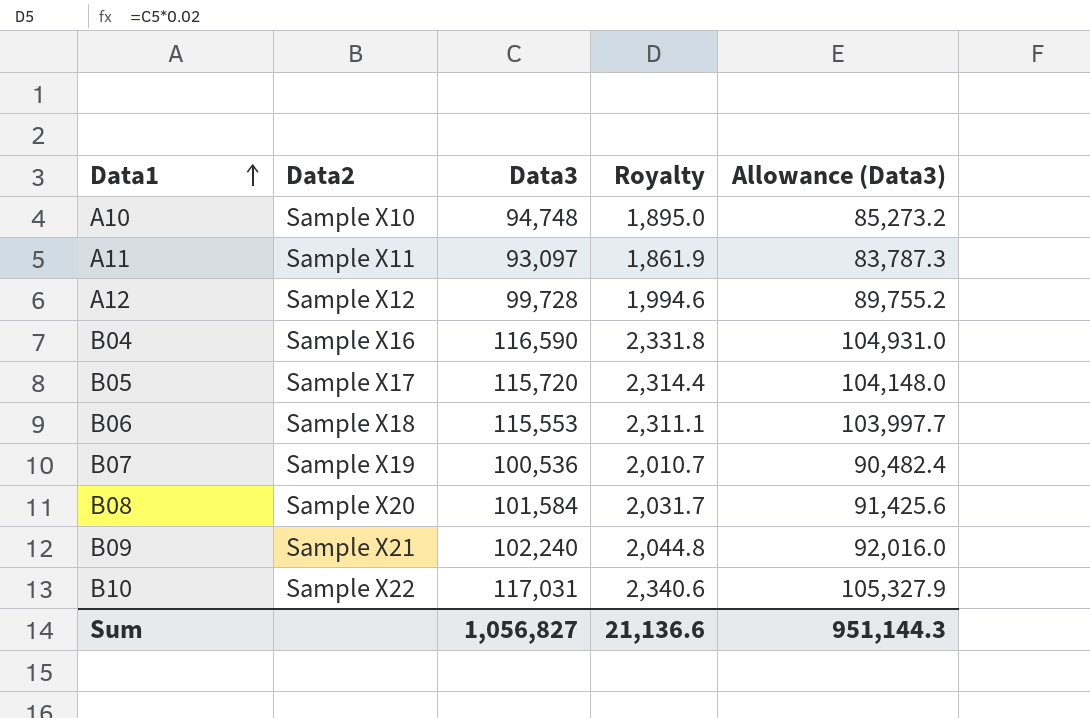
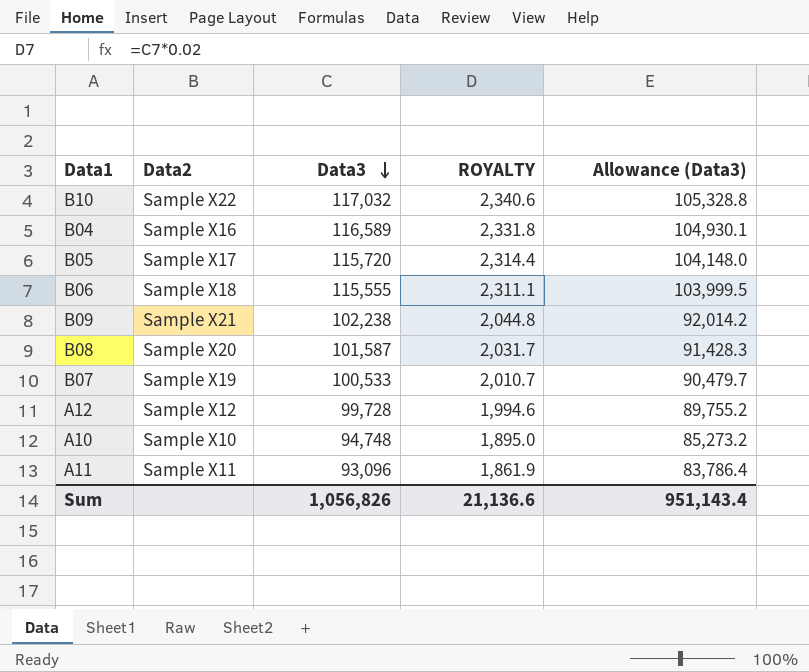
row order: Data1 ascending -> Data3 descending
column name: Royalty -> ROYALTY
B10 | Data3: 117,031 -> 117,032
B10 | Allowance (Data3): 105,327.9 -> 105,328.8
B04 | Data3: 116,590 -> 116,589
B04 | Allowance (Data3): 104,931.0 -> 104,930.1
B06 | Data3: 115,553 -> 115,555
B06 | Allowance (Data3): 103,997.7 -> 103,999.5
B09 | Data3: 102,240 -> 102,238
B09 | Allowance (Data3): 92,016.0 -> 92,014.2
B08 | Data3: 101,584 -> 101,587
B08 | Allowance (Data3): 91,425.6 -> 91,428.3
B07 | Data3: 100,536 -> 100,533
B07 | Allowance (Data3): 90,482.4 -> 90,479.7
A11 | Data3: 93,097 -> 93,096
A11 | Allowance (Data3): 83,787.3 -> 83,786.4
Sum | Data3: 1,056,827 -> 1,056,826
Sum | Allowance (Data3): 951,144.3 -> 951,143.4

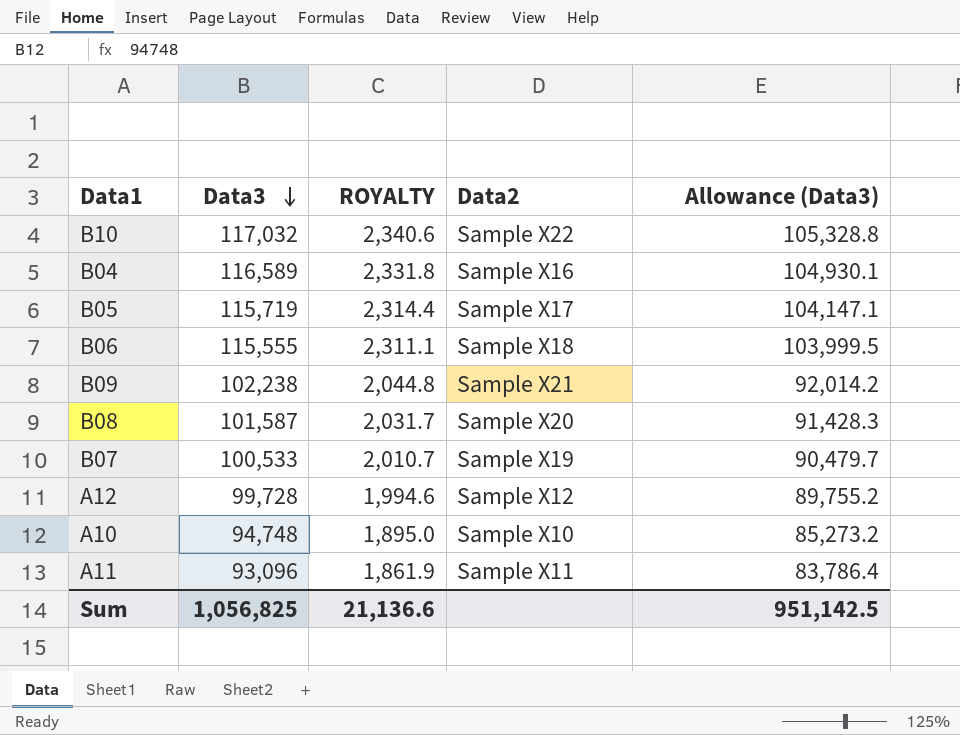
column Data2 | position: 2 -> 4
B05 | Data3: 115,720 -> 115,719
B05 | Allowance (Data3): 104,148.0 -> 104,147.1
Sum | Data3: 1,056,826 -> 1,056,825
Sum | Allowance (Data3): 951,143.4 -> 951,142.5

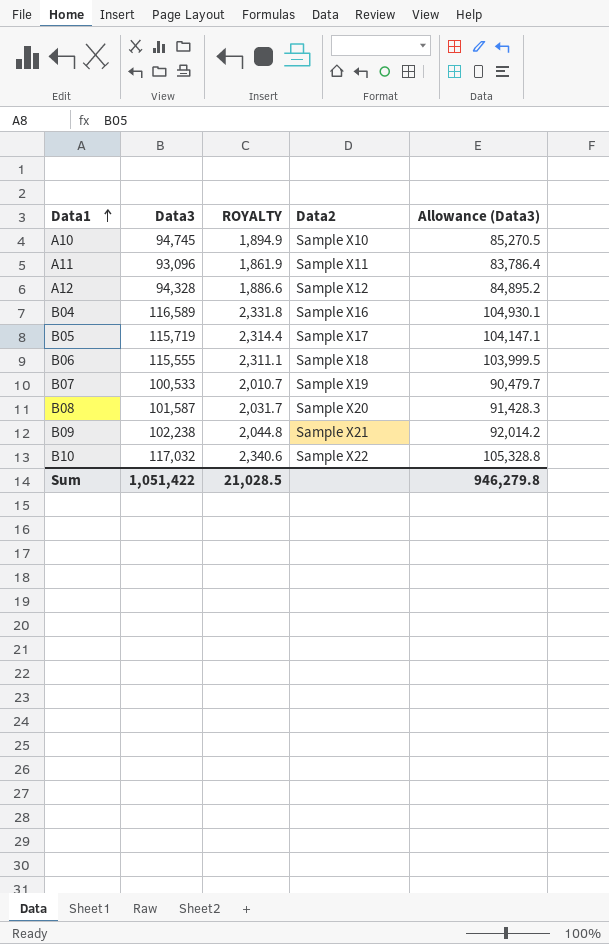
row order: Data3 descending -> Data1 ascending
A10 | Data3: 94,748 -> 94,745
A10 | ROYALTY: 1,895.0 -> 1,894.9
A10 | Allowance (Data3): 85,273.2 -> 85,270.5
A12 | Data3: 99,728 -> 94,328
A12 | ROYALTY: 1,994.6 -> 1,886.6
A12 | Allowance (Data3): 89,755.2 -> 84,895.2
Sum | Data3: 1,056,825 -> 1,051,422
Sum | ROYALTY: 21,136.6 -> 21,028.5
Sum | Allowance (Data3): 951,142.5 -> 946,279.8

